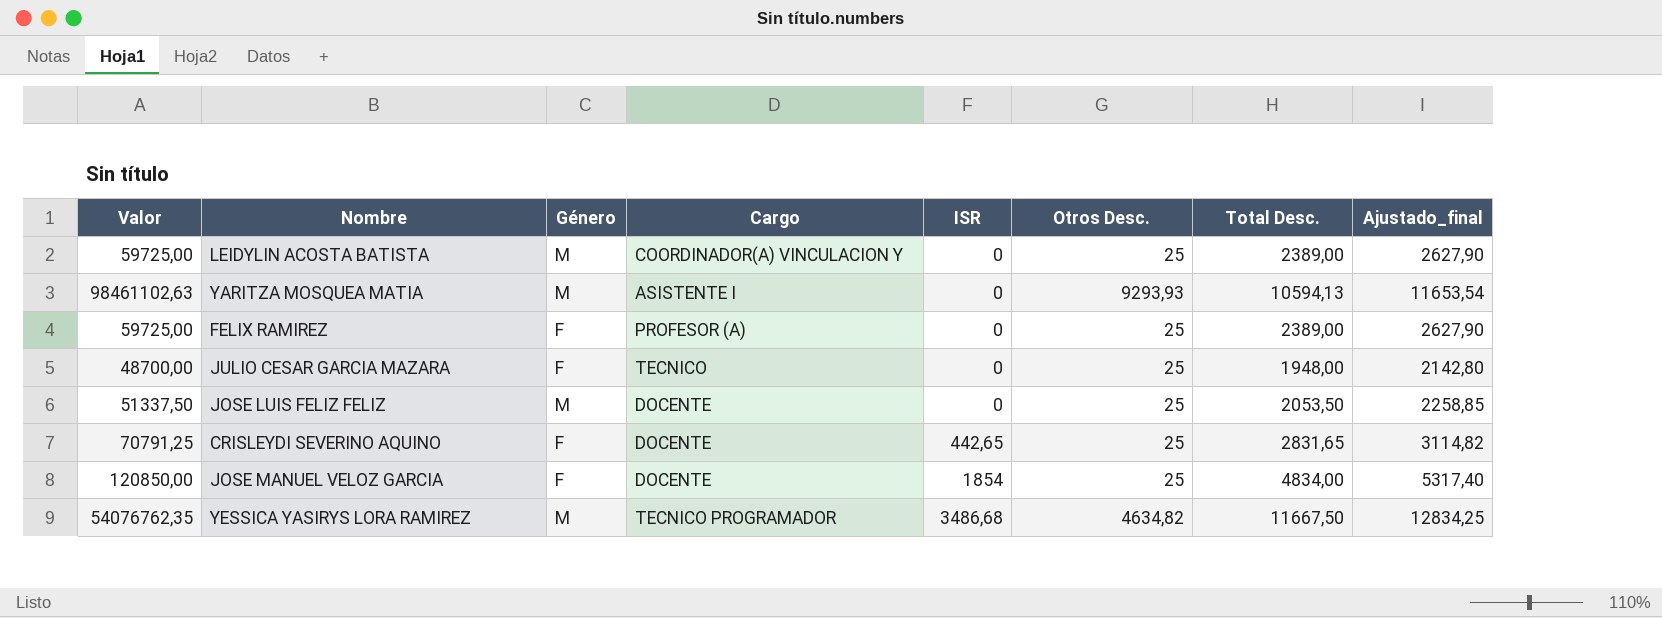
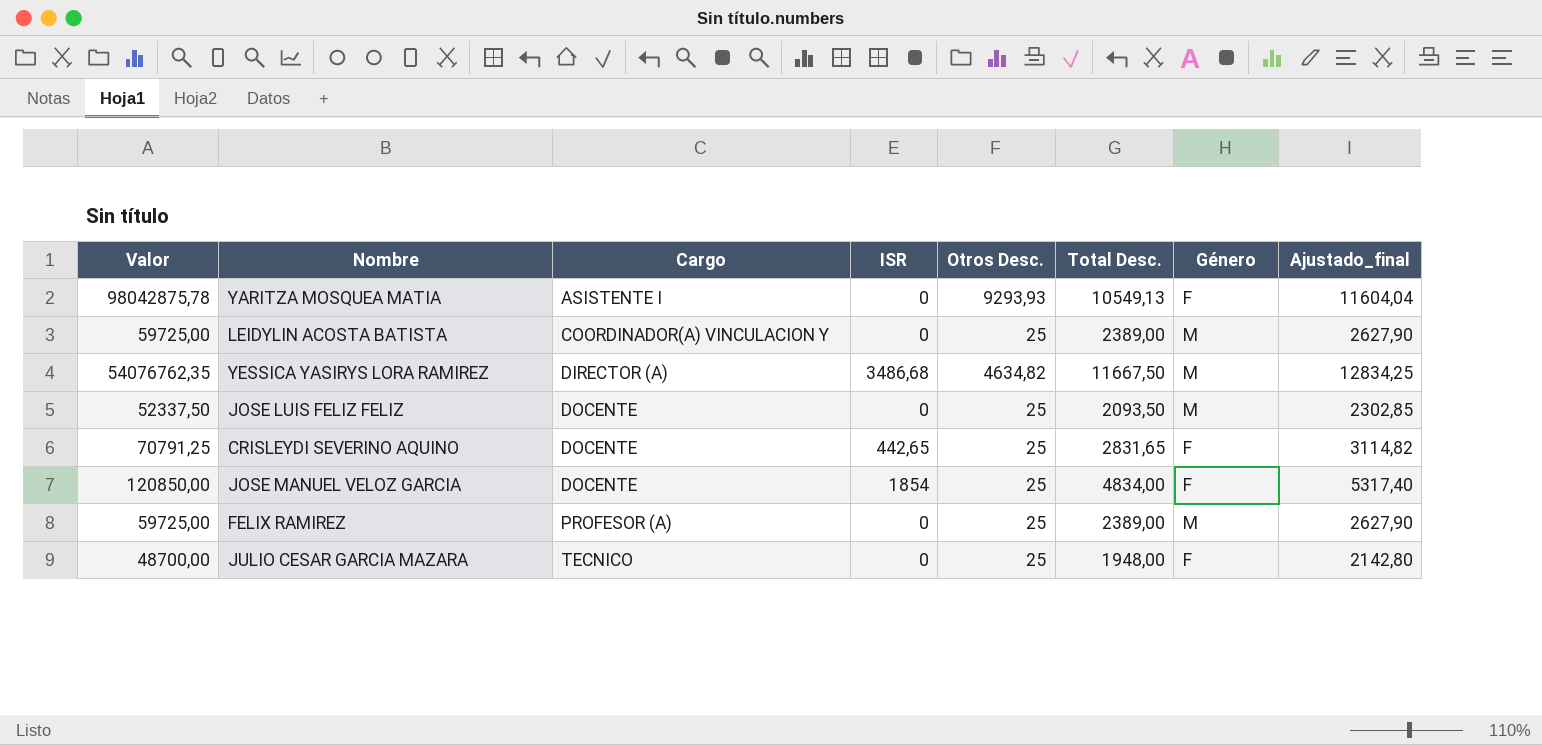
row order: ISR ascending -> Cargo ascending
column Género | position: 3 -> 7
YARITZA MOSQUEA MATIA | Valor: 98461102,63 -> 98042875,78
YARITZA MOSQUEA MATIA | Total Desc.: 10594,13 -> 10549,13
YARITZA MOSQUEA MATIA | Género: M -> F
YARITZA MOSQUEA MATIA | Ajustado_final: 11653,54 -> 11604,04
YESSICA YASIRYS LORA RAMIREZ | Cargo: TECNICO PROGRAMADOR -> DIRECTOR (A)
JOSE LUIS FELIZ FELIZ | Valor: 51337,50 -> 52337,50
JOSE LUIS FELIZ FELIZ | Total Desc.: 2053,50 -> 2093,50
JOSE LUIS FELIZ FELIZ | Ajustado_final: 2258,85 -> 2302,85
FELIX RAMIREZ | Género: F -> M

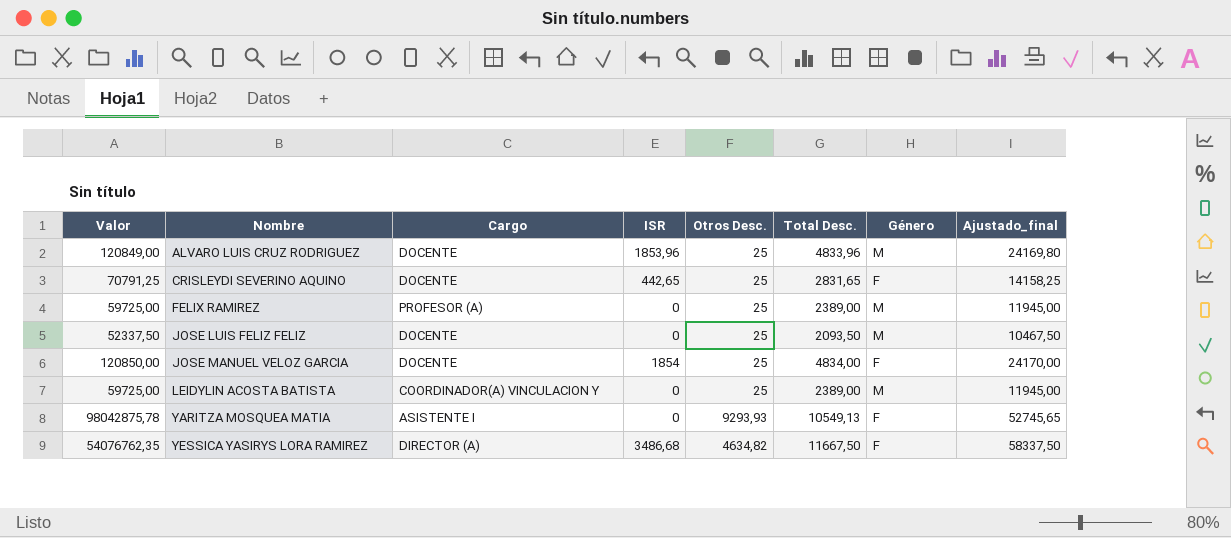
row order: Cargo ascending -> Nombre ascending
column Ajustado_final | formula: [Total Desc.] * 1,1 -> [Total Desc.] * 5
row JULIO CESAR GARCIA MAZARA: 48700,00 | TECNICO | 0 | 25 | 1948,00 | F | 2142,80 -> none
row ALVARO LUIS CRUZ RODRIGUEZ: none -> 120849,00 | DOCENTE | 1853,96 | 25 | 4833,96 | M | 24169,80
YESSICA YASIRYS LORA RAMIREZ | Género: M -> F

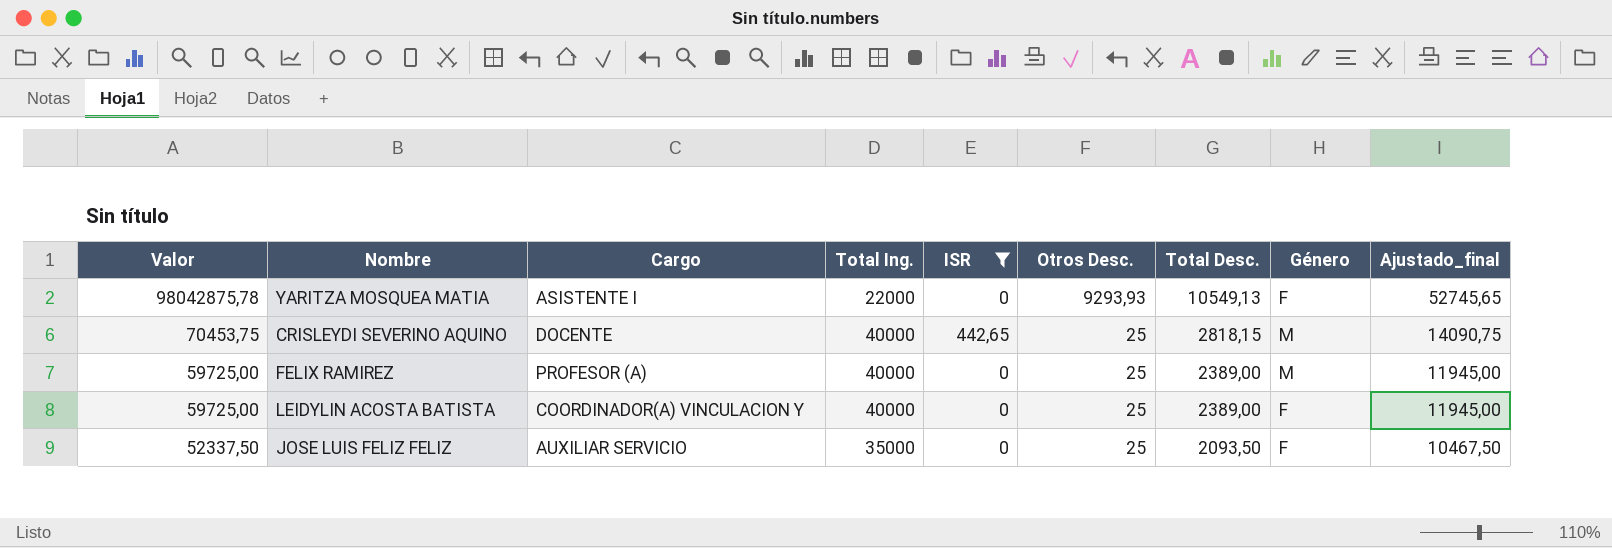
filter: none -> ISR <= 442,65
row order: Nombre ascending -> Valor descending
column Total Ing. | position: none -> 4
CRISLEYDI SEVERINO AQUINO | Valor: 70791,25 -> 70453,75
CRISLEYDI SEVERINO AQUINO | Total Desc.: 2831,65 -> 2818,15
CRISLEYDI SEVERINO AQUINO | Género: F -> M
CRISLEYDI SEVERINO AQUINO | Ajustado_final: 14158,25 -> 14090,75
LEIDYLIN ACOSTA BATISTA | Género: M -> F
JOSE LUIS FELIZ FELIZ | Cargo: DOCENTE -> AUXILIAR SERVICIO
JOSE LUIS FELIZ FELIZ | Género: M -> F

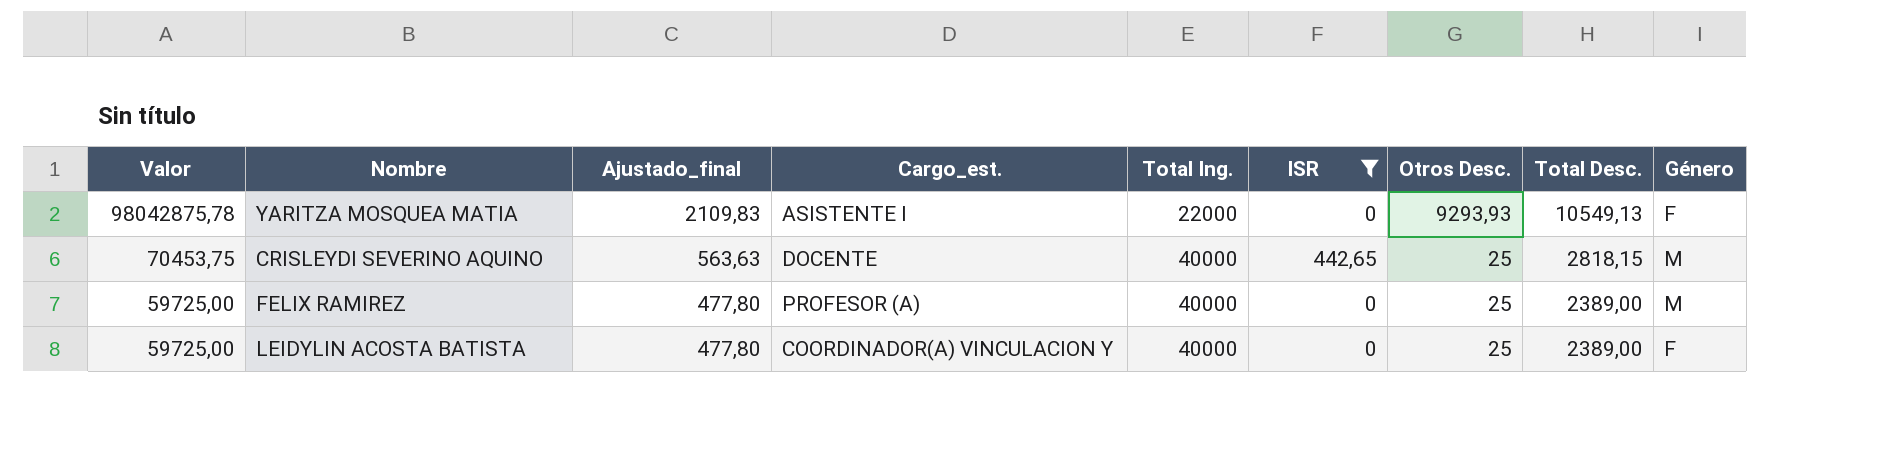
column Ajustado_final | formula: [Total Desc.] * 5 -> [Total Desc.] * 0,2
column Ajustado_final | position: 9 -> 3
column name: Cargo -> Cargo_est.
row JOSE LUIS FELIZ FELIZ: 52337,50 | AUXILIAR SERVICIO | 35000 | 0 | 25 | 2093,50 | F | 10467,50 -> none

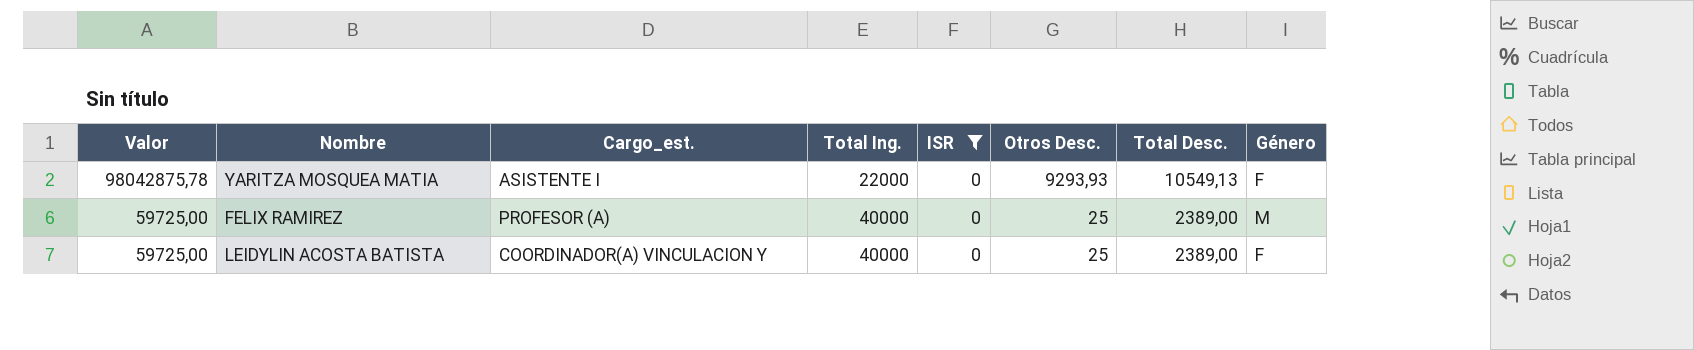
column Ajustado_final | formula: [Total Desc.] * 0,2 -> none
row CRISLEYDI SEVERINO AQUINO: 70453,75 | 563,63 | DOCENTE | 40000 | 442,65 | 25 | 2818,15 | M -> none

